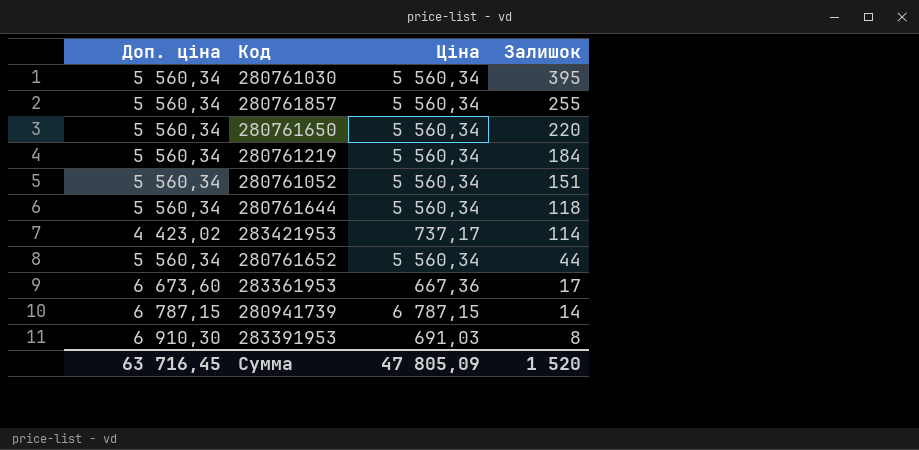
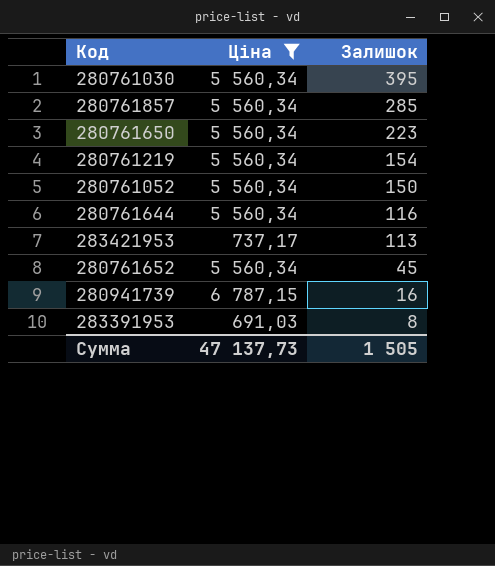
filter: none -> Ціна != 667,36
column Доп. ціна | position: 1 -> none
280761857 | Залишок: 255 -> 285
280761650 | Залишок: 220 -> 223
280761219 | Залишок: 184 -> 154
280761052 | Залишок: 151 -> 150
280761644 | Залишок: 118 -> 116
283421953 | Залишок: 114 -> 113
280761652 | Залишок: 44 -> 45
280941739 | Залишок: 14 -> 16
Сумма | Ціна: 47 805,09 -> 47 137,73
Сумма | Залишок: 1 520 -> 1 505

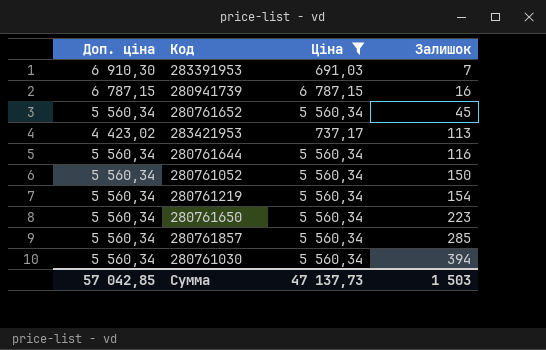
row order: Залишок descending -> Залишок ascending
column Доп. ціна | position: none -> 1
283391953 | Залишок: 8 -> 7
280761030 | Залишок: 395 -> 394
Сумма | Залишок: 1 505 -> 1 503

